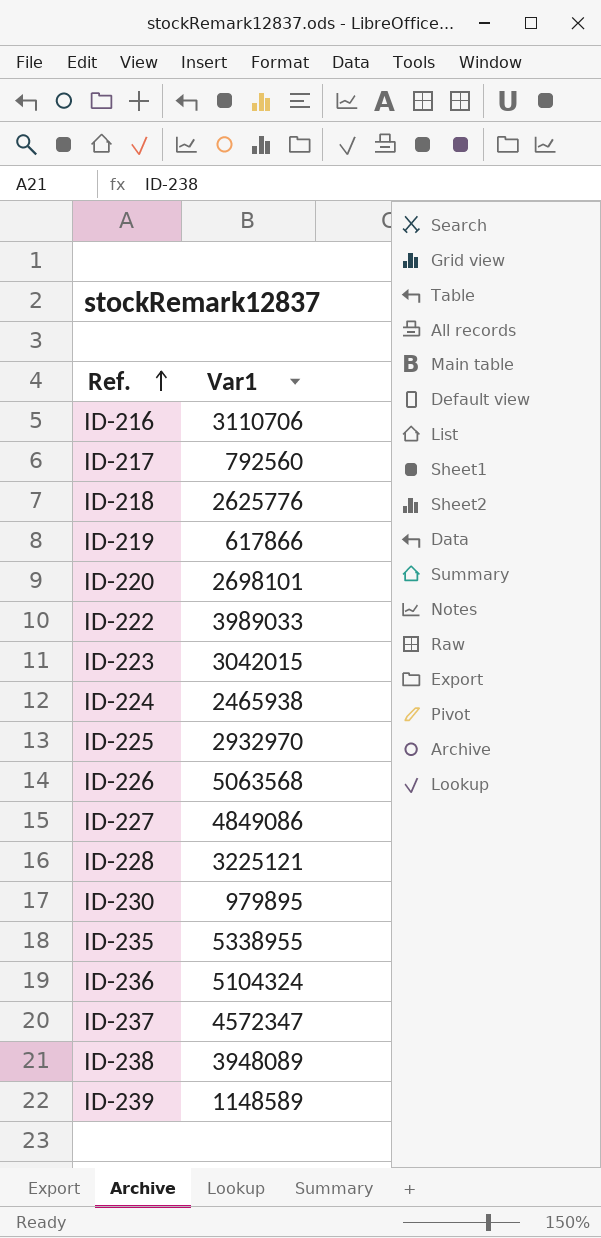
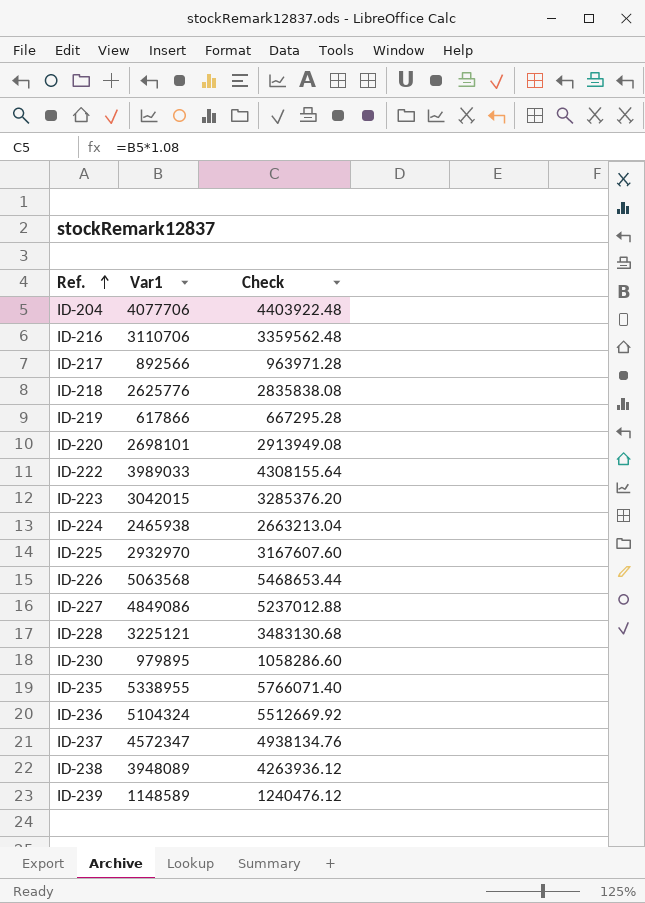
column Check | formula: none -> [Var1] * 1.08
row ID-204: none -> 4077706 | 4403922.48
ID-217 | Var1: 792560 -> 892566

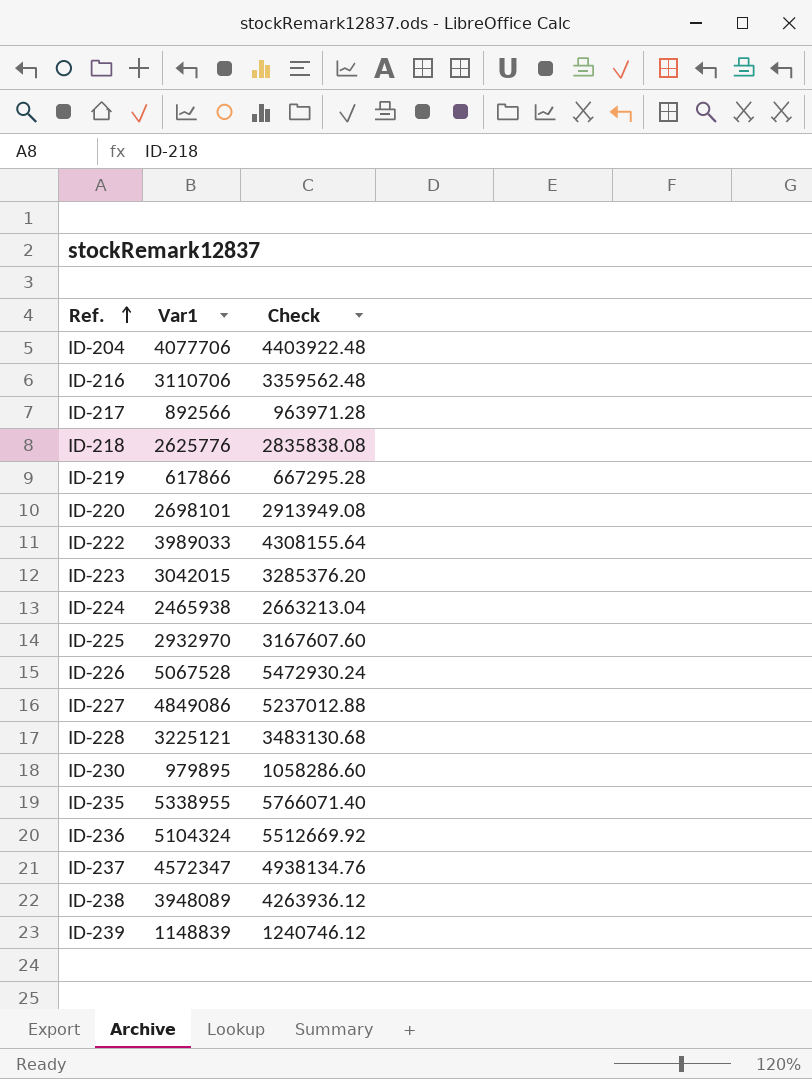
ID-226 | Var1: 5063568 -> 5067528
ID-226 | Check: 5468653.44 -> 5472930.24
ID-239 | Var1: 1148589 -> 1148839
ID-239 | Check: 1240476.12 -> 1240746.12

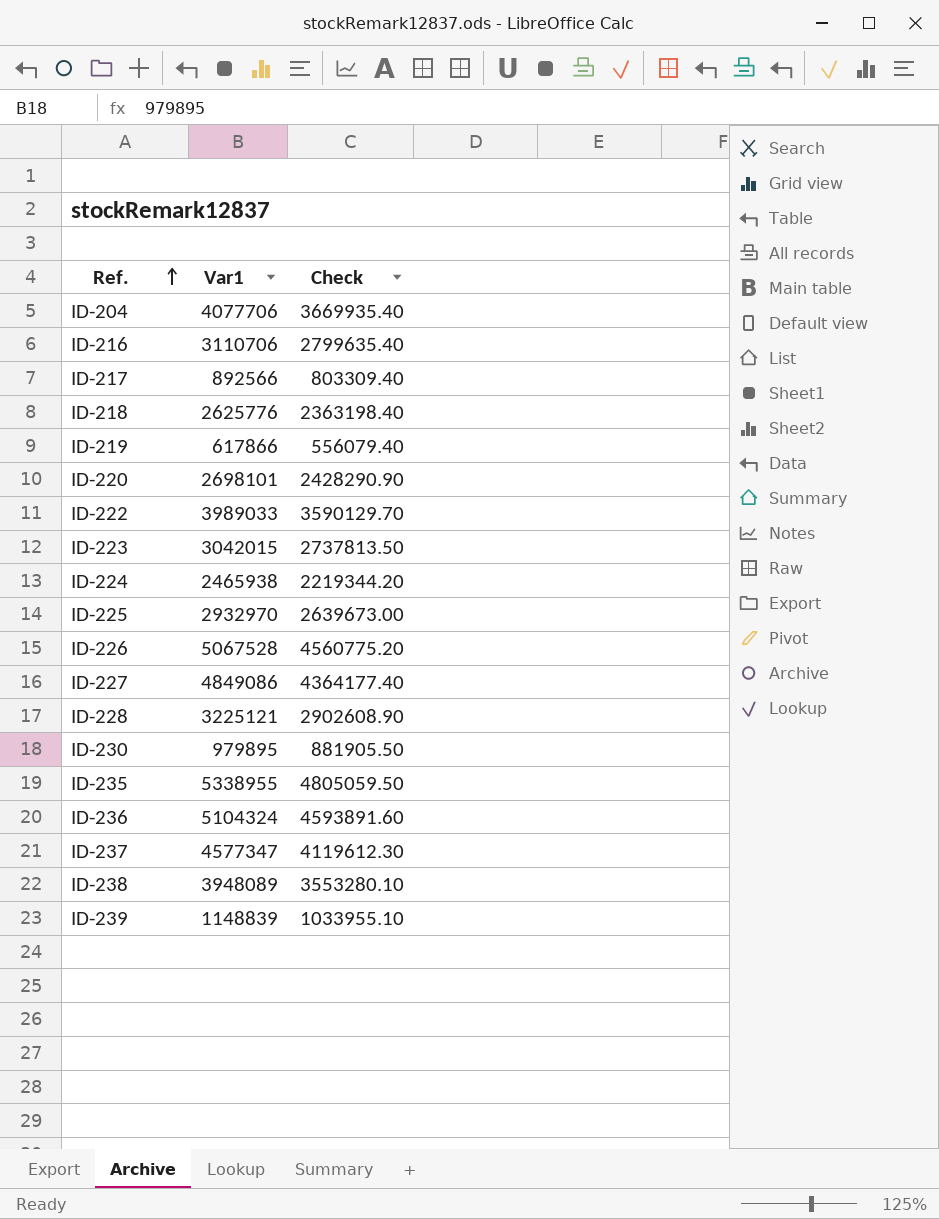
column Check | formula: [Var1] * 1.08 -> [Var1] * 0.9
ID-237 | Var1: 4572347 -> 4577347

